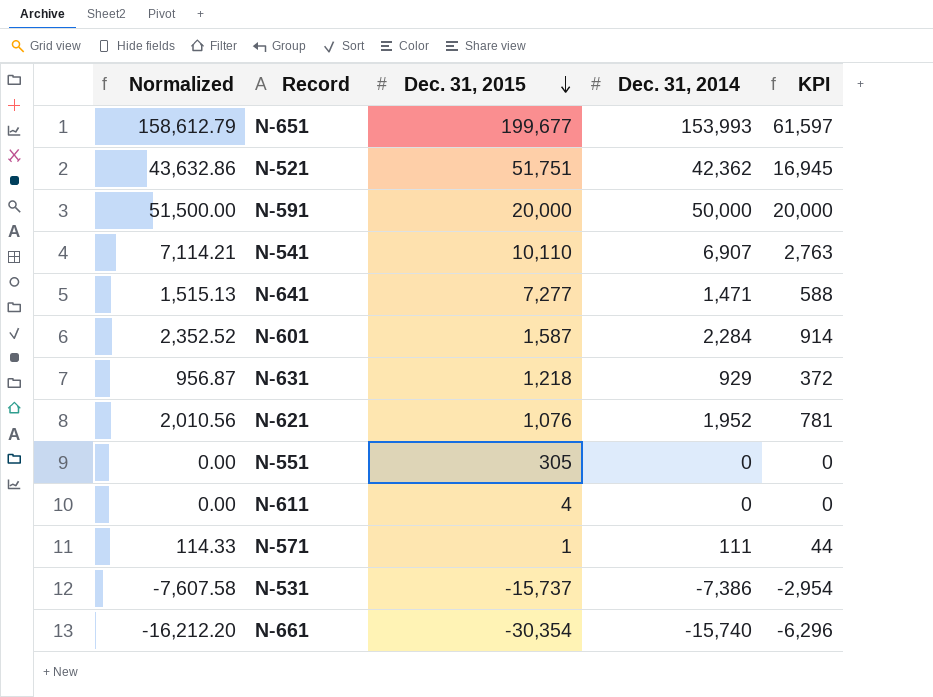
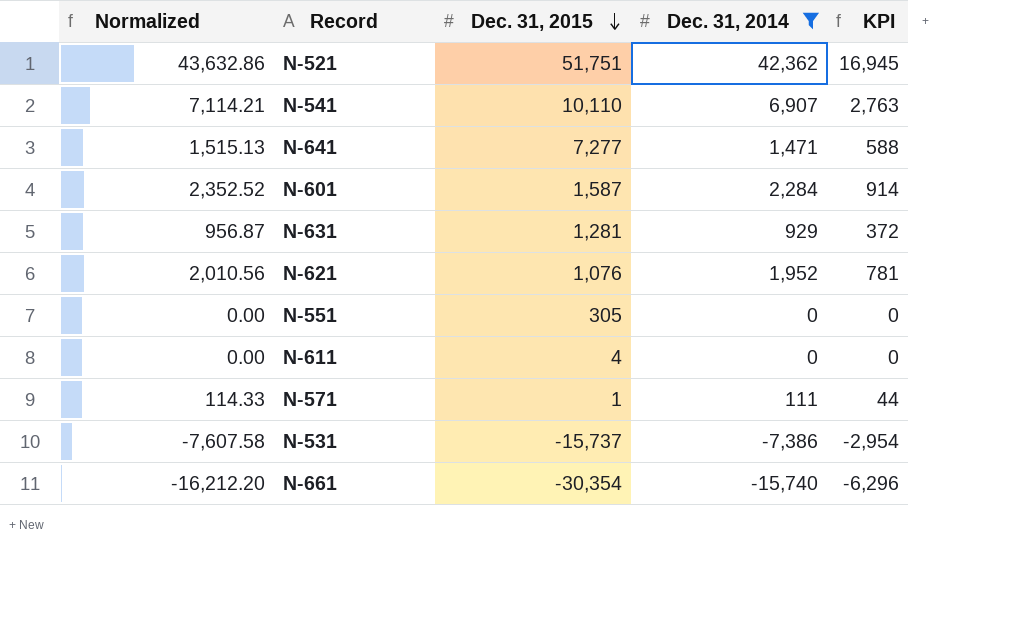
filter: none -> Dec. 31, 2014 <= 42,362
N-631 | Dec. 31, 2015: 1,218 -> 1,281

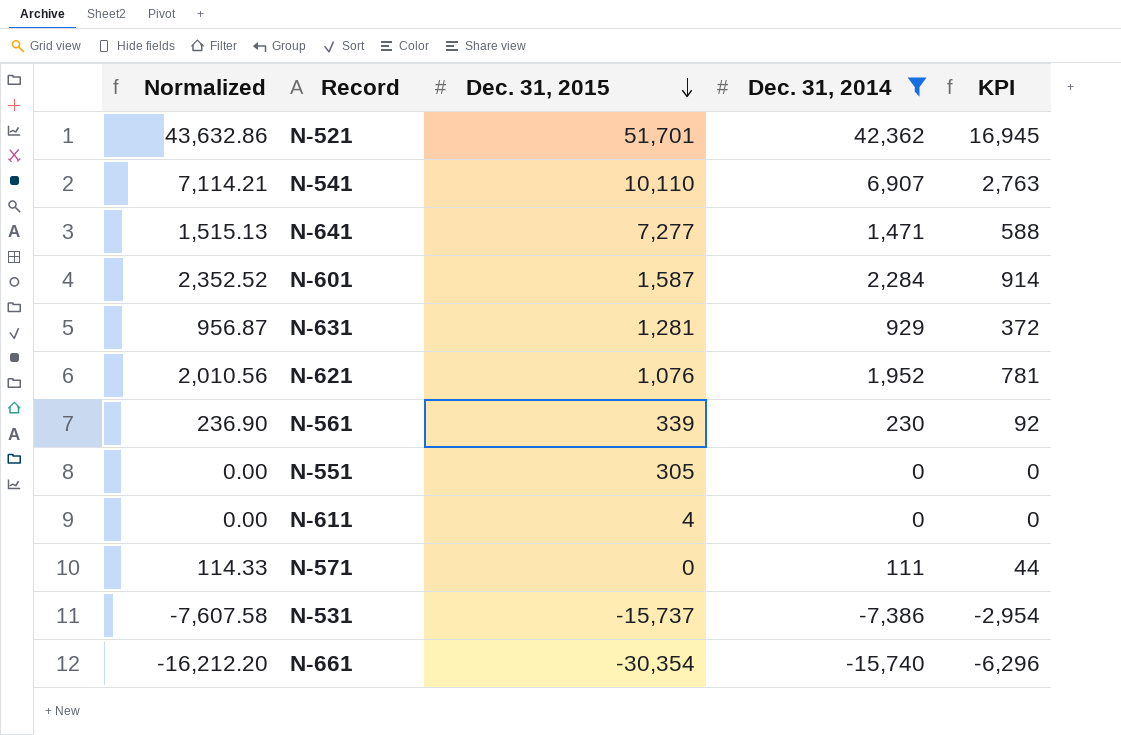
N-521 | Dec. 31, 2015: 51,751 -> 51,701
row N-561: none -> 236.90 | 339 | 230 | 92
N-571 | Dec. 31, 2015: 1 -> 0

